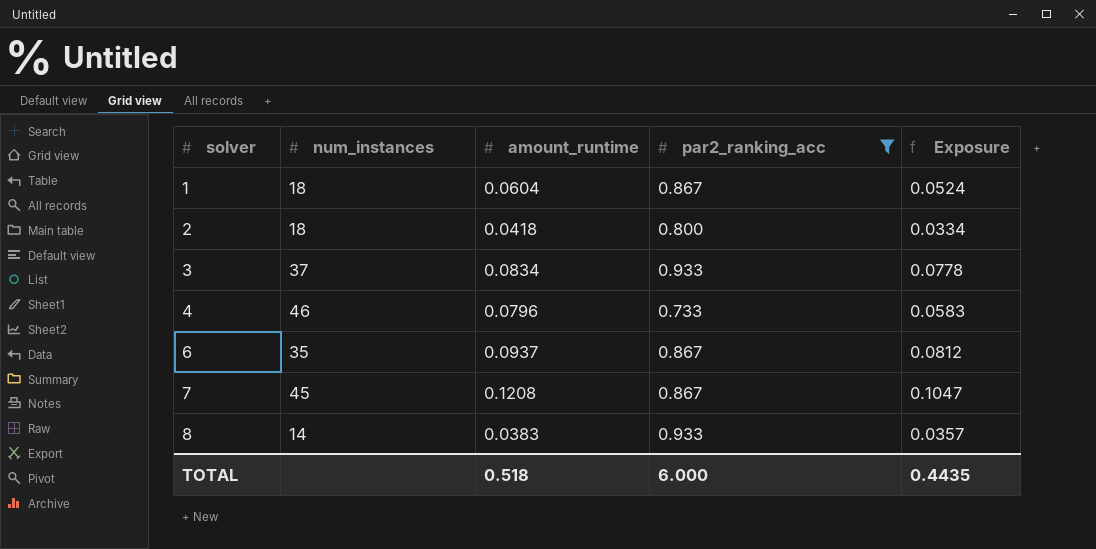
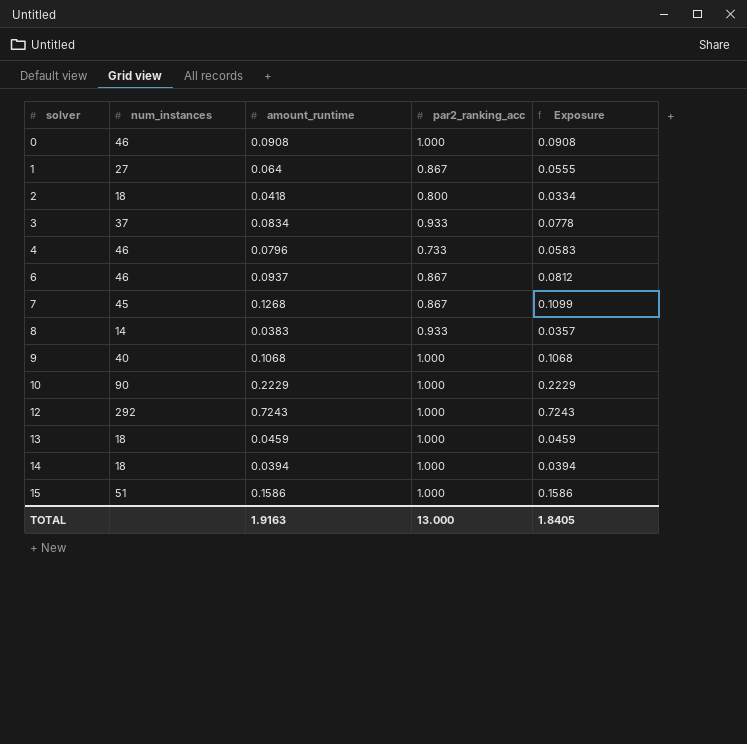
filter: par2_ranking_acc != 1.000 -> none
1 | num_instances: 18 -> 27
1 | amount_runtime: 0.0604 -> 0.064
1 | Exposure: 0.0524 -> 0.0555
6 | num_instances: 35 -> 46
7 | amount_runtime: 0.1208 -> 0.1268
7 | Exposure: 0.1047 -> 0.1099
TOTAL | amount_runtime: 0.518 -> 1.9163
TOTAL | par2_ranking_acc: 6.000 -> 13.000
TOTAL | Exposure: 0.4435 -> 1.8405

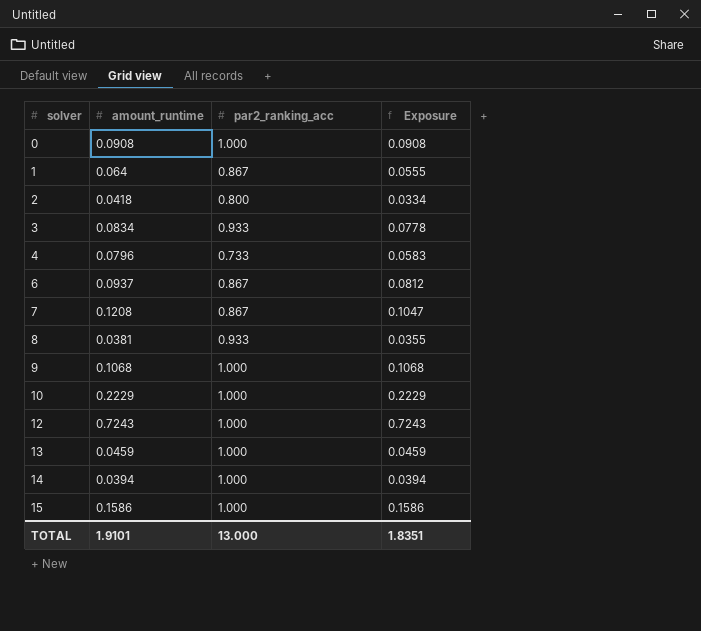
column num_instances | position: 2 -> none
7 | amount_runtime: 0.1268 -> 0.1208
7 | Exposure: 0.1099 -> 0.1047
8 | amount_runtime: 0.0383 -> 0.0381
8 | Exposure: 0.0357 -> 0.0355
TOTAL | amount_runtime: 1.9163 -> 1.9101
TOTAL | Exposure: 1.8405 -> 1.8351

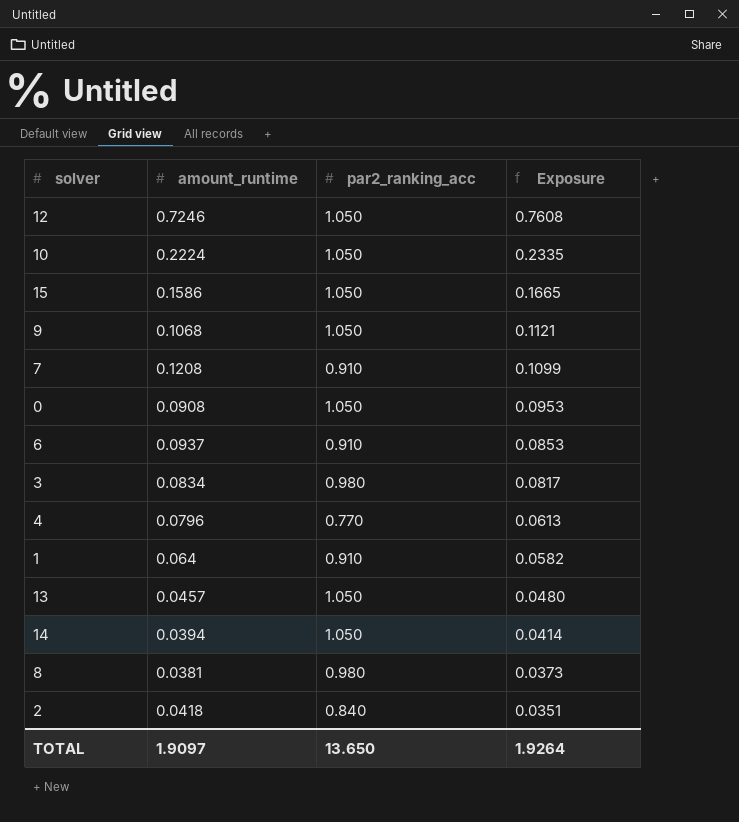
row order: solver ascending -> Exposure descending
12 | amount_runtime: 0.7243 -> 0.7246
12 | par2_ranking_acc: 1.000 -> 1.050
12 | Exposure: 0.7243 -> 0.7608
10 | amount_runtime: 0.2229 -> 0.2224
10 | par2_ranking_acc: 1.000 -> 1.050
10 | Exposure: 0.2229 -> 0.2335
15 | par2_ranking_acc: 1.000 -> 1.050
15 | Exposure: 0.1586 -> 0.1665
9 | par2_ranking_acc: 1.000 -> 1.050
9 | Exposure: 0.1068 -> 0.1121
7 | par2_ranking_acc: 0.867 -> 0.910
7 | Exposure: 0.1047 -> 0.1099
0 | par2_ranking_acc: 1.000 -> 1.050
0 | Exposure: 0.0908 -> 0.0953
6 | par2_ranking_acc: 0.867 -> 0.910
6 | Exposure: 0.0812 -> 0.0853
3 | par2_ranking_acc: 0.933 -> 0.980
3 | Exposure: 0.0778 -> 0.0817
4 | par2_ranking_acc: 0.733 -> 0.770
4 | Exposure: 0.0583 -> 0.0613
1 | par2_ranking_acc: 0.867 -> 0.910
1 | Exposure: 0.0555 -> 0.0582
13 | amount_runtime: 0.0459 -> 0.0457
13 | par2_ranking_acc: 1.000 -> 1.050
13 | Exposure: 0.0459 -> 0.0480
14 | par2_ranking_acc: 1.000 -> 1.050
14 | Exposure: 0.0394 -> 0.0414
8 | par2_ranking_acc: 0.933 -> 0.980
8 | Exposure: 0.0355 -> 0.0373
2 | par2_ranking_acc: 0.800 -> 0.840
2 | Exposure: 0.0334 -> 0.0351
TOTAL | amount_runtime: 1.9101 -> 1.9097
TOTAL | par2_ranking_acc: 13.000 -> 13.650
TOTAL | Exposure: 1.8351 -> 1.9264

